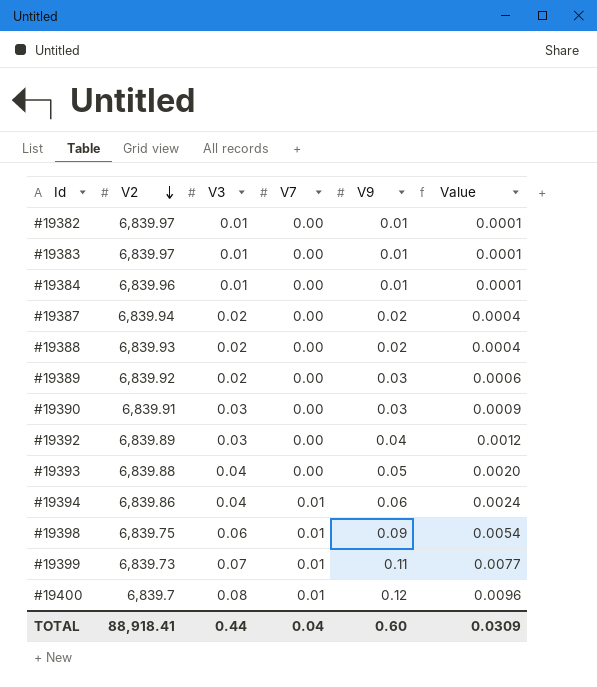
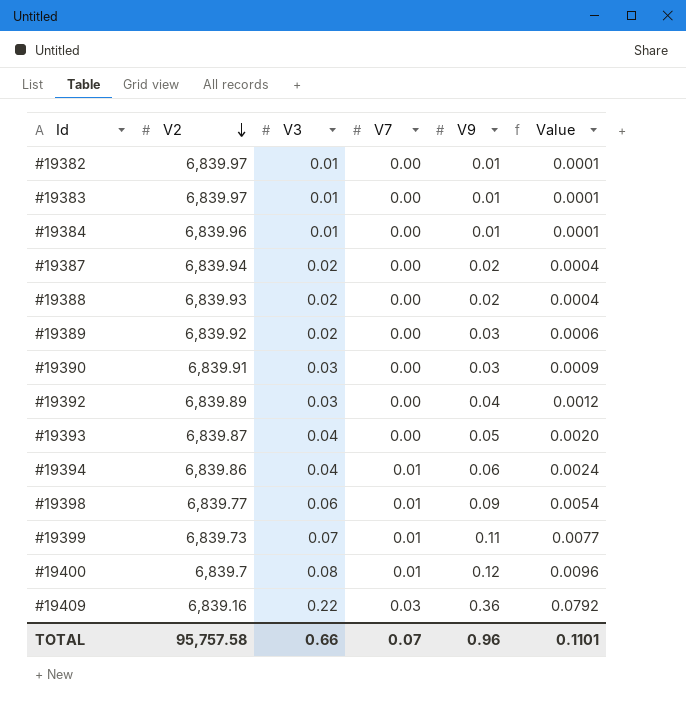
#19393 | V2: 6,839.88 -> 6,839.87
#19398 | V2: 6,839.75 -> 6,839.77
row #19409: none -> 6,839.16 | 0.22 | 0.03 | 0.36 | 0.0792
TOTAL | V2: 88,918.41 -> 95,757.58
TOTAL | V3: 0.44 -> 0.66
TOTAL | V7: 0.04 -> 0.07
TOTAL | V9: 0.60 -> 0.96
TOTAL | Value: 0.0309 -> 0.1101

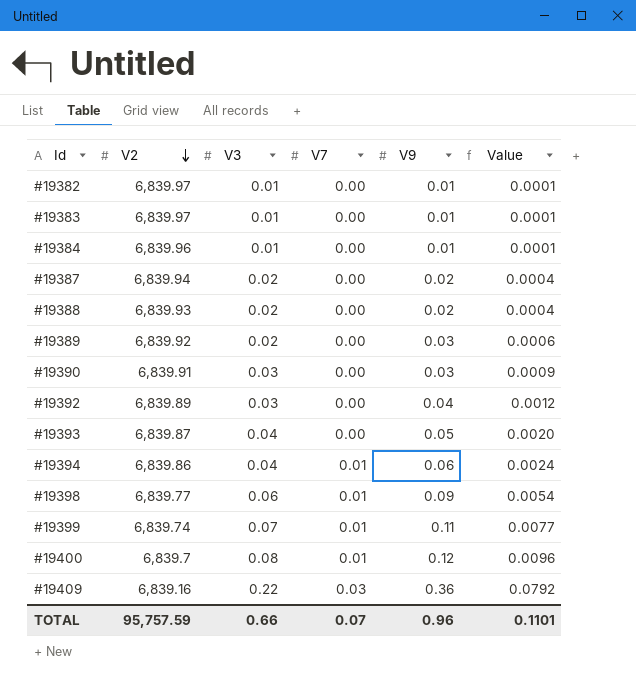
#19399 | V2: 6,839.73 -> 6,839.74
TOTAL | V2: 95,757.58 -> 95,757.59

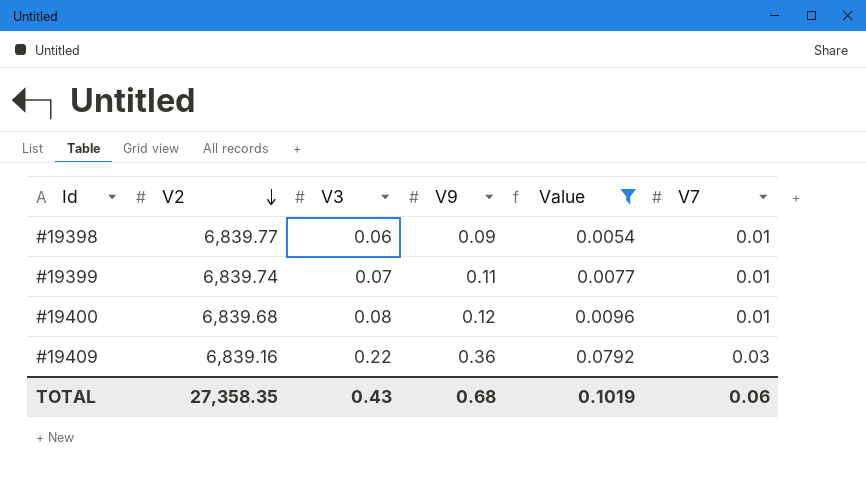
filter: none -> Value >= 0.0054
column V7 | position: 4 -> 6
#19400 | V2: 6,839.7 -> 6,839.68
TOTAL | V2: 95,757.59 -> 27,358.35
TOTAL | V3: 0.66 -> 0.43
TOTAL | V9: 0.96 -> 0.68
TOTAL | Value: 0.1101 -> 0.1019
TOTAL | V7: 0.07 -> 0.06

